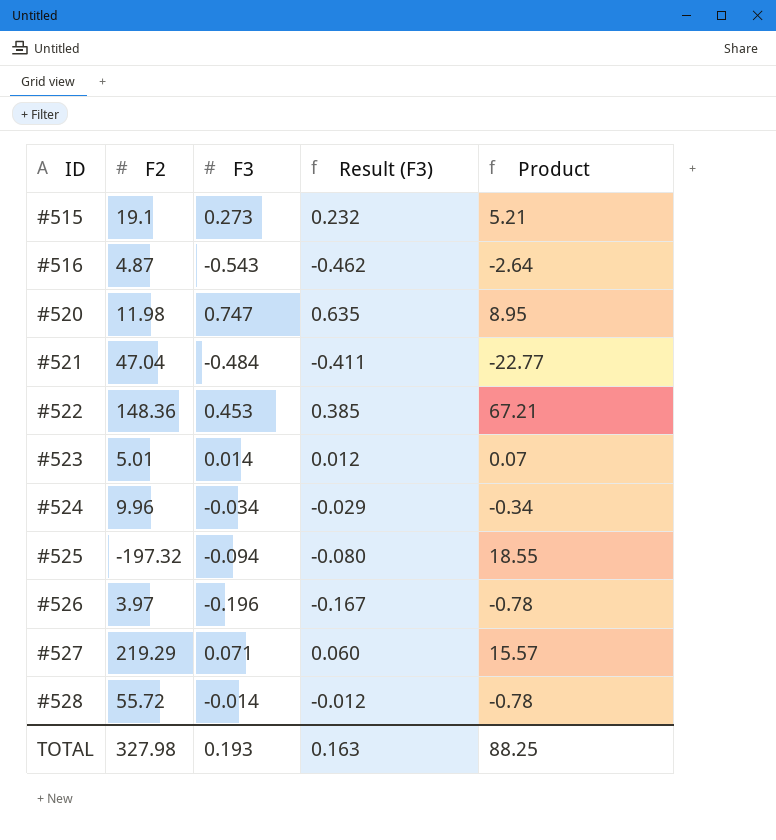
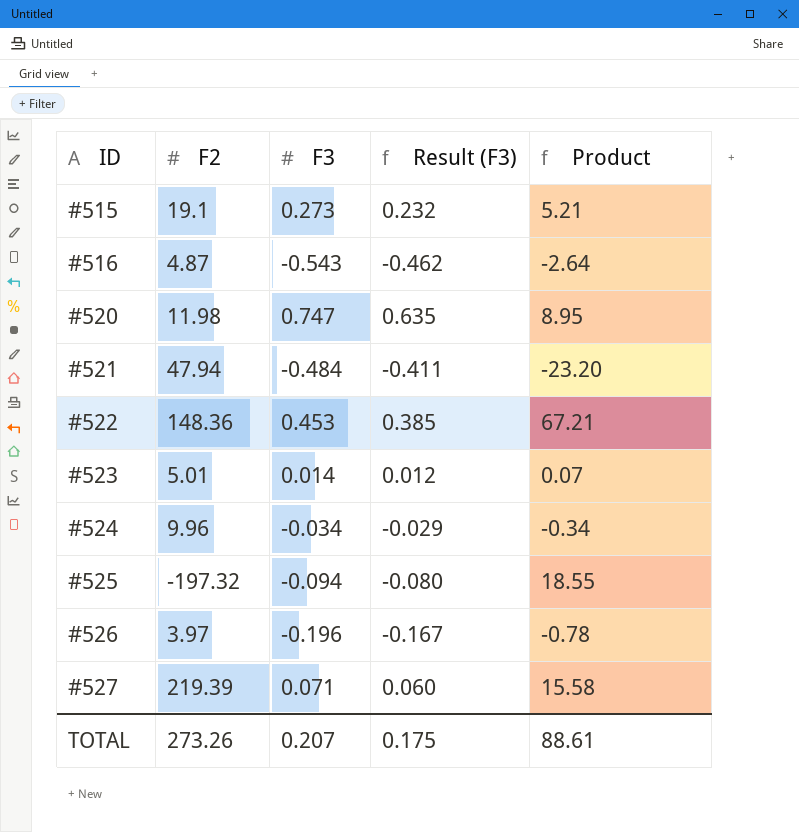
row #528: 55.72 | -0.014 | -0.012 | -0.78 -> none
#521 | F2: 47.04 -> 47.94
#521 | Product: -22.77 -> -23.20
#527 | F2: 219.29 -> 219.39
#527 | Product: 15.57 -> 15.58
TOTAL | F2: 327.98 -> 273.26
TOTAL | F3: 0.193 -> 0.207
TOTAL | Result (F3): 0.163 -> 0.175
TOTAL | Product: 88.25 -> 88.61

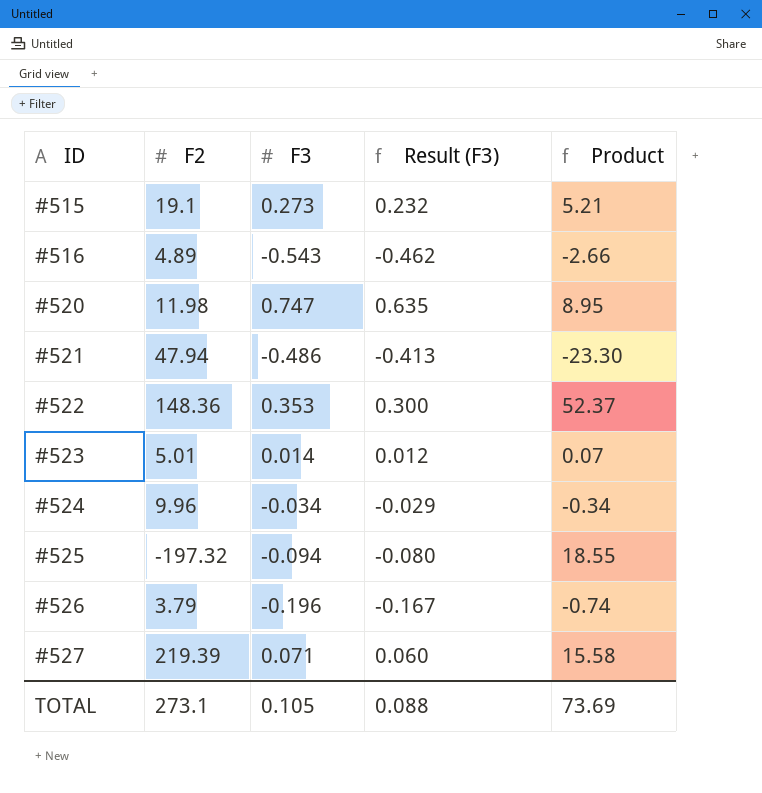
#516 | F2: 4.87 -> 4.89
#516 | Product: -2.64 -> -2.66
#521 | F3: -0.484 -> -0.486
#521 | Result (F3): -0.411 -> -0.413
#521 | Product: -23.20 -> -23.30
#522 | F3: 0.453 -> 0.353
#522 | Result (F3): 0.385 -> 0.300
#522 | Product: 67.21 -> 52.37
#526 | F2: 3.97 -> 3.79
#526 | Product: -0.78 -> -0.74
TOTAL | F2: 273.26 -> 273.1
TOTAL | F3: 0.207 -> 0.105
TOTAL | Result (F3): 0.175 -> 0.088
TOTAL | Product: 88.61 -> 73.69

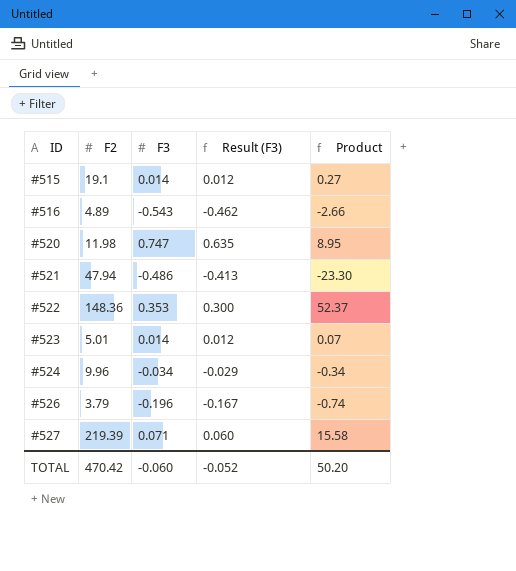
row #525: -197.32 | -0.094 | -0.080 | 18.55 -> none
#515 | F3: 0.273 -> 0.014
#515 | Result (F3): 0.232 -> 0.012
#515 | Product: 5.21 -> 0.27
TOTAL | F2: 273.1 -> 470.42
TOTAL | F3: 0.105 -> -0.060
TOTAL | Result (F3): 0.088 -> -0.052
TOTAL | Product: 73.69 -> 50.20

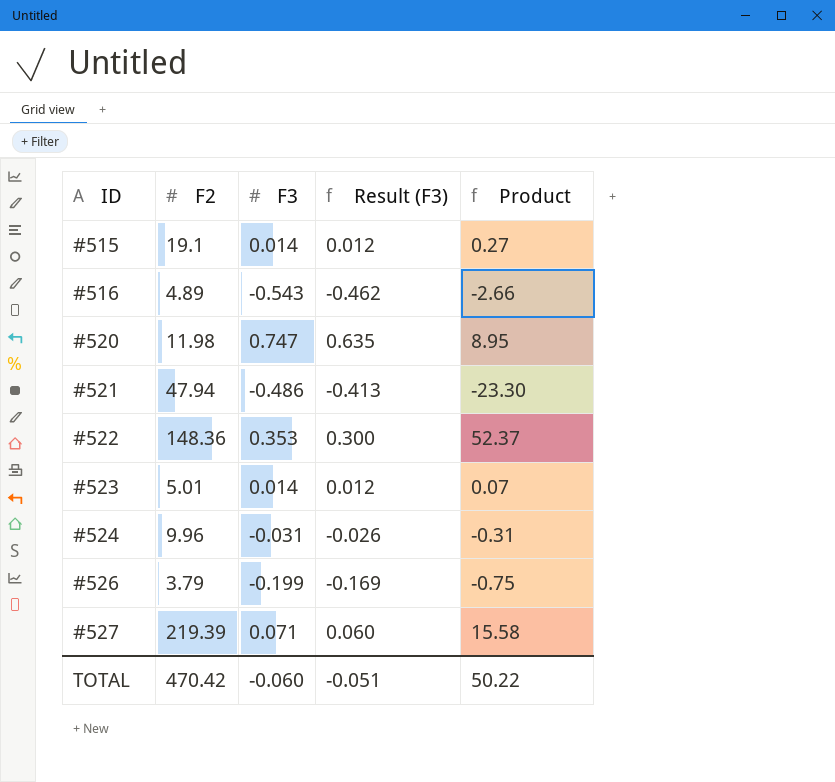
#524 | F3: -0.034 -> -0.031
#524 | Result (F3): -0.029 -> -0.026
#524 | Product: -0.34 -> -0.31
#526 | F3: -0.196 -> -0.199
#526 | Result (F3): -0.167 -> -0.169
#526 | Product: -0.74 -> -0.75
TOTAL | Result (F3): -0.052 -> -0.051
TOTAL | Product: 50.20 -> 50.22

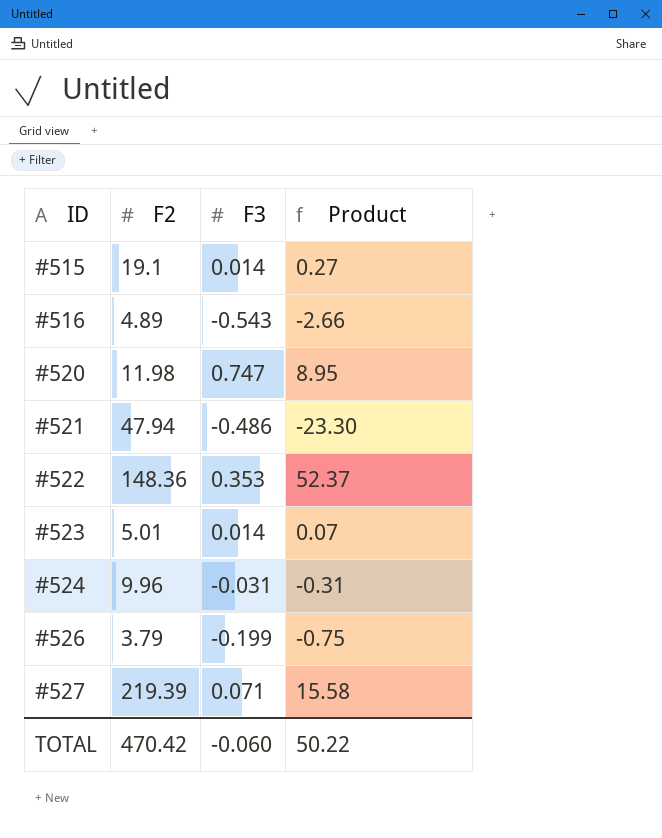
column Result (F3) | formula: [F3] * 0.85 -> none

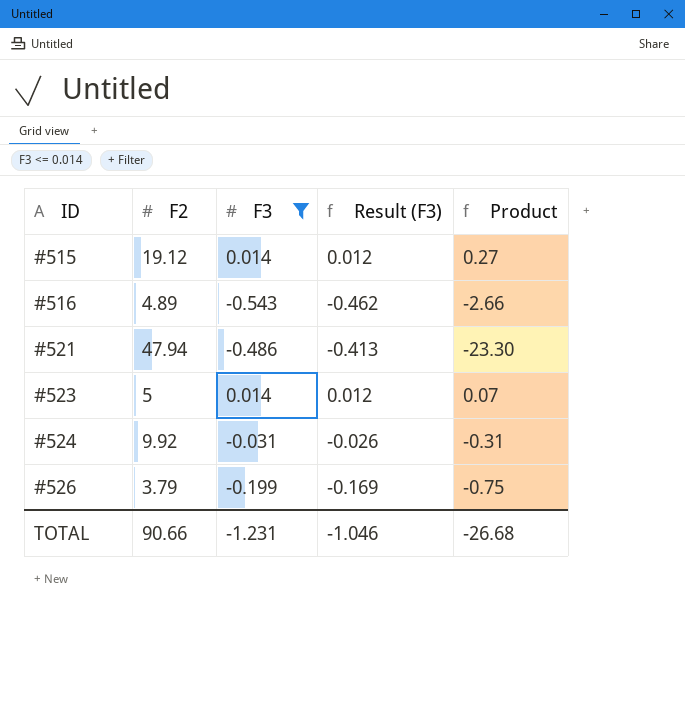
filter: none -> F3 <= 0.014
column Result (F3) | formula: none -> [F3] * 0.85
#515 | F2: 19.1 -> 19.12
#523 | F2: 5.01 -> 5
#524 | F2: 9.96 -> 9.92
TOTAL | F2: 470.42 -> 90.66
TOTAL | F3: -0.060 -> -1.231
TOTAL | Product: 50.22 -> -26.68

